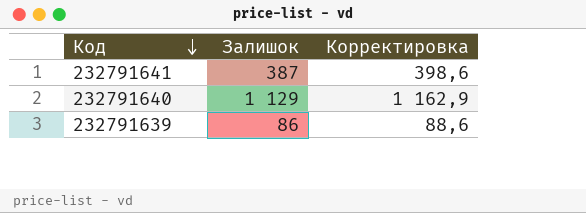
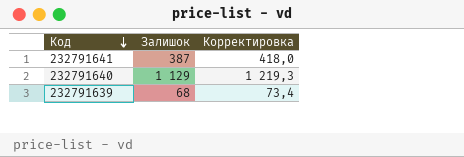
column Корректировка | formula: [Залишок] * 1,03 -> [Залишок] * 1,08
232791639 | Залишок: 86 -> 68

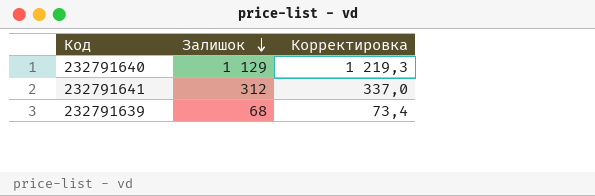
row order: Код descending -> Залишок descending
232791641 | Залишок: 387 -> 312
232791641 | Корректировка: 418,0 -> 337,0

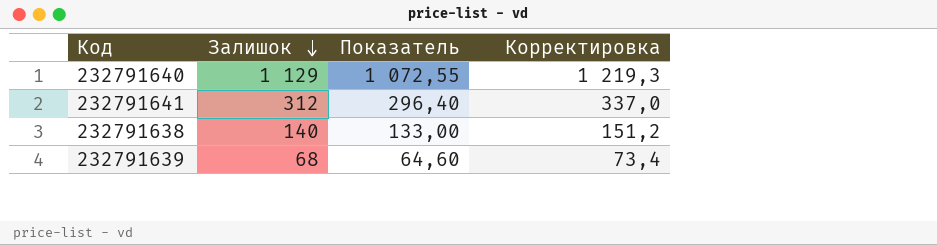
column Показатель | formula: none -> [Залишок] * 0,95
row 232791638: none -> 140 | 133,00 | 151,2

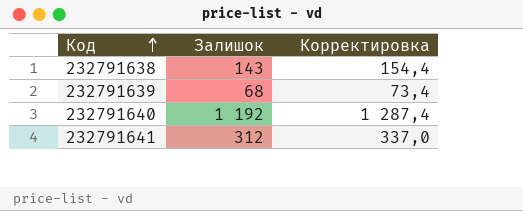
row order: Залишок descending -> Код ascending
column Показатель | formula: [Залишок] * 0,95 -> none
232791638 | Залишок: 140 -> 143
232791638 | Корректировка: 151,2 -> 154,4
232791640 | Залишок: 1 129 -> 1 192
232791640 | Корректировка: 1 219,3 -> 1 287,4

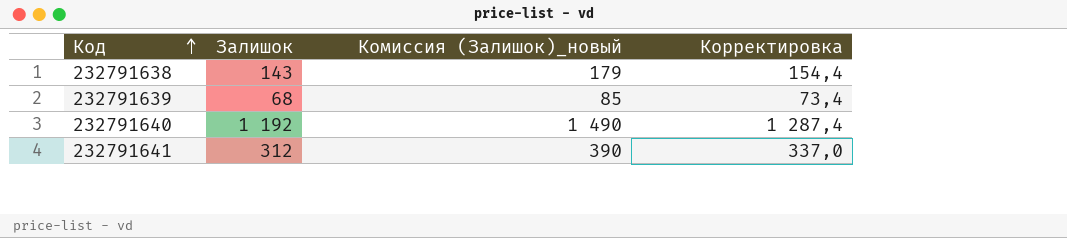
column Комиссия (Залишок)_новый | formula: none -> [Залишок] * 1,25

